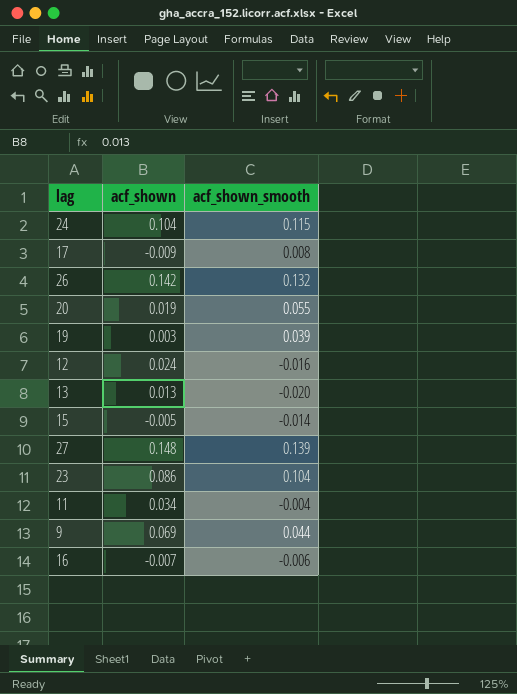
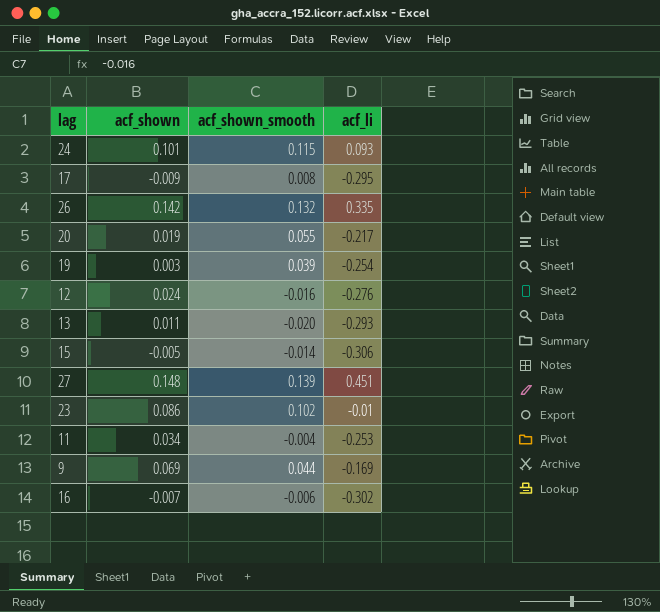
column acf_li | position: none -> 4
24 | acf_shown: 0.104 -> 0.101
13 | acf_shown: 0.013 -> 0.011
23 | acf_shown_smooth: 0.104 -> 0.102

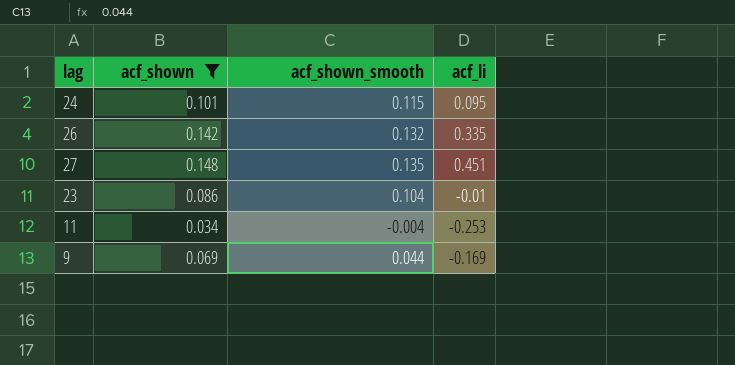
filter: none -> acf_shown >= 0.034
24 | acf_li: 0.093 -> 0.095
27 | acf_shown_smooth: 0.139 -> 0.135
23 | acf_shown_smooth: 0.102 -> 0.104

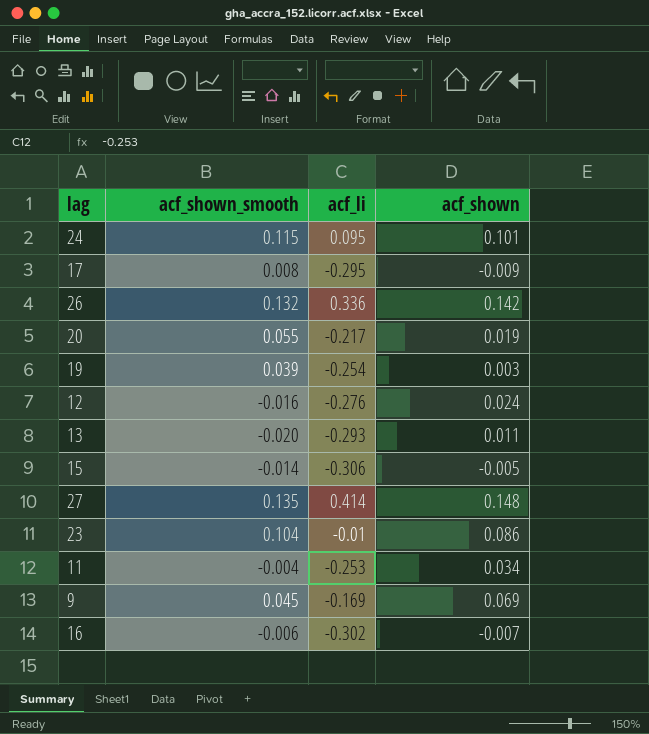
filter: acf_shown >= 0.034 -> none
column acf_shown | position: 2 -> 4
26 | acf_li: 0.335 -> 0.336
27 | acf_li: 0.451 -> 0.414
9 | acf_shown_smooth: 0.044 -> 0.045

